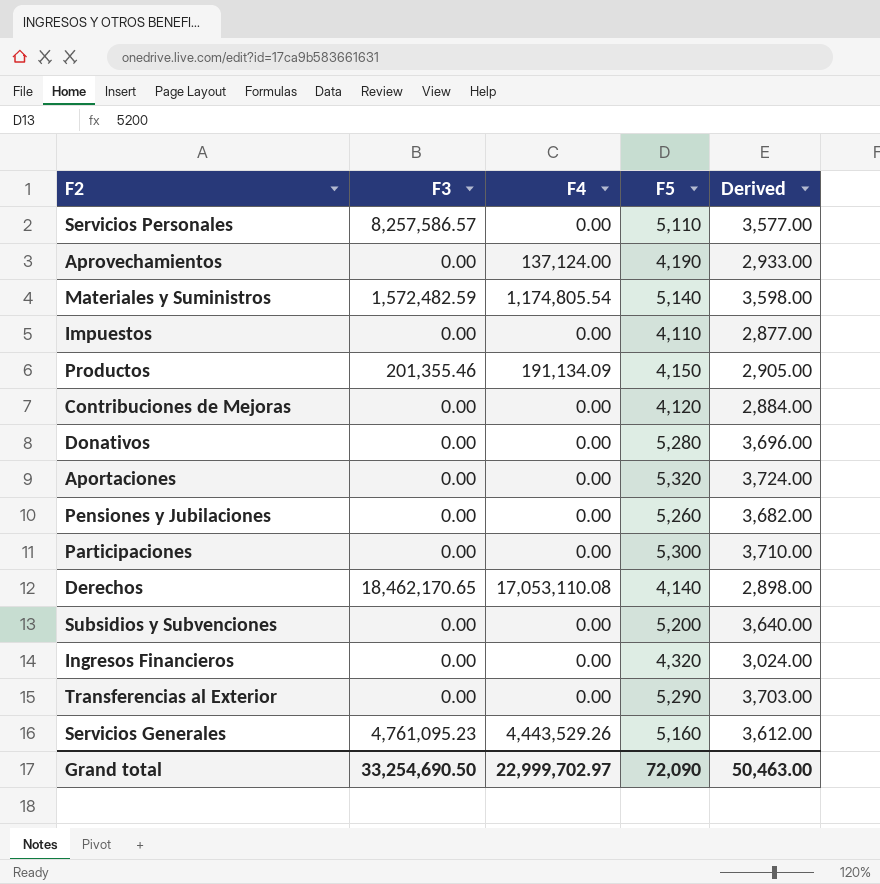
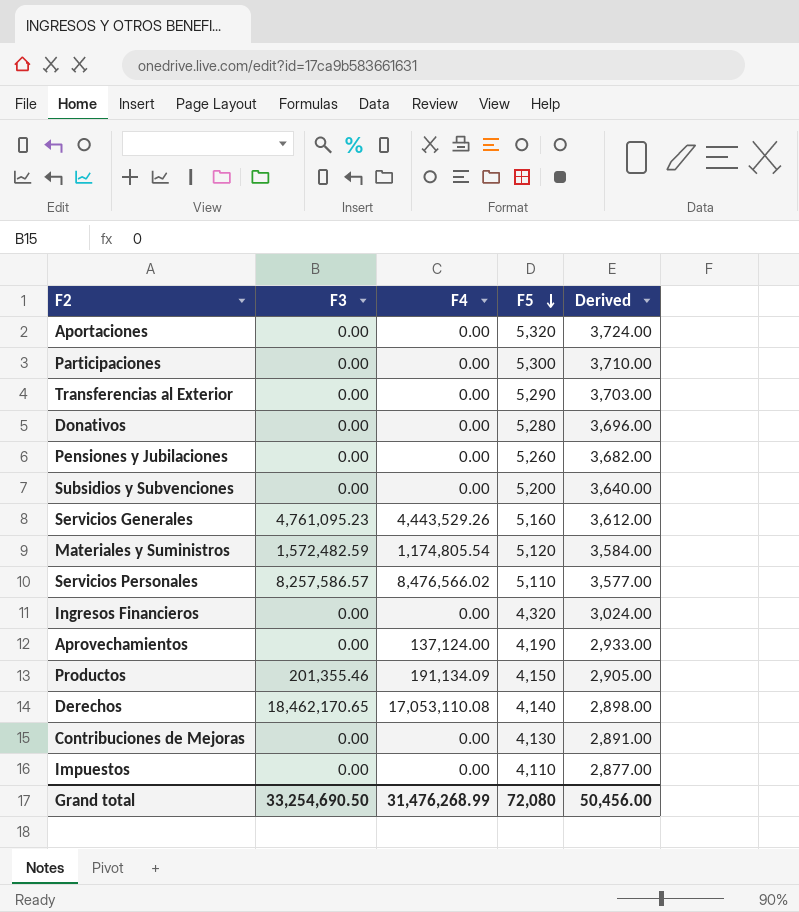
row order: none -> F5 descending
Materiales y Suministros | F5: 5,140 -> 5,120
Materiales y Suministros | Derived: 3,598.00 -> 3,584.00
Servicios Personales | F4: 0.00 -> 8,476,566.02
Contribuciones de Mejoras | F5: 4,120 -> 4,130
Contribuciones de Mejoras | Derived: 2,884.00 -> 2,891.00
Grand total | F4: 22,999,702.97 -> 31,476,268.99
Grand total | F5: 72,090 -> 72,080
Grand total | Derived: 50,463.00 -> 50,456.00

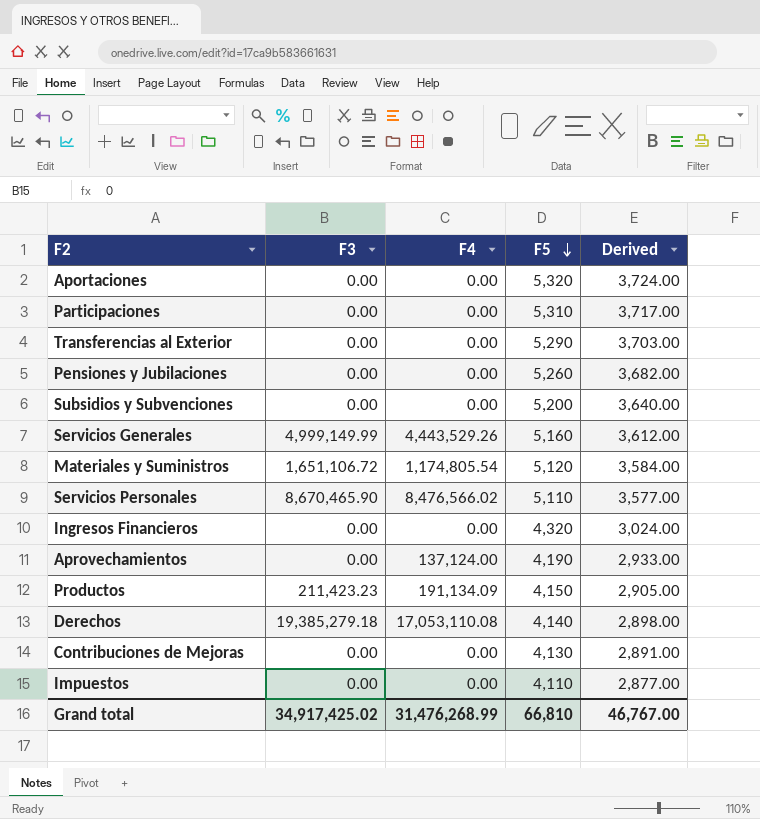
row Donativos: 0.00 | 0.00 | 5,280 | 3,696.00 -> none
Participaciones | F5: 5,300 -> 5,310
Participaciones | Derived: 3,710.00 -> 3,717.00
Servicios Generales | F3: 4,761,095.23 -> 4,999,149.99
Materiales y Suministros | F3: 1,572,482.59 -> 1,651,106.72
Servicios Personales | F3: 8,257,586.57 -> 8,670,465.90
Productos | F3: 201,355.46 -> 211,423.23
Derechos | F3: 18,462,170.65 -> 19,385,279.18
Grand total | F3: 33,254,690.50 -> 34,917,425.02
Grand total | F5: 72,080 -> 66,810
Grand total | Derived: 50,456.00 -> 46,767.00

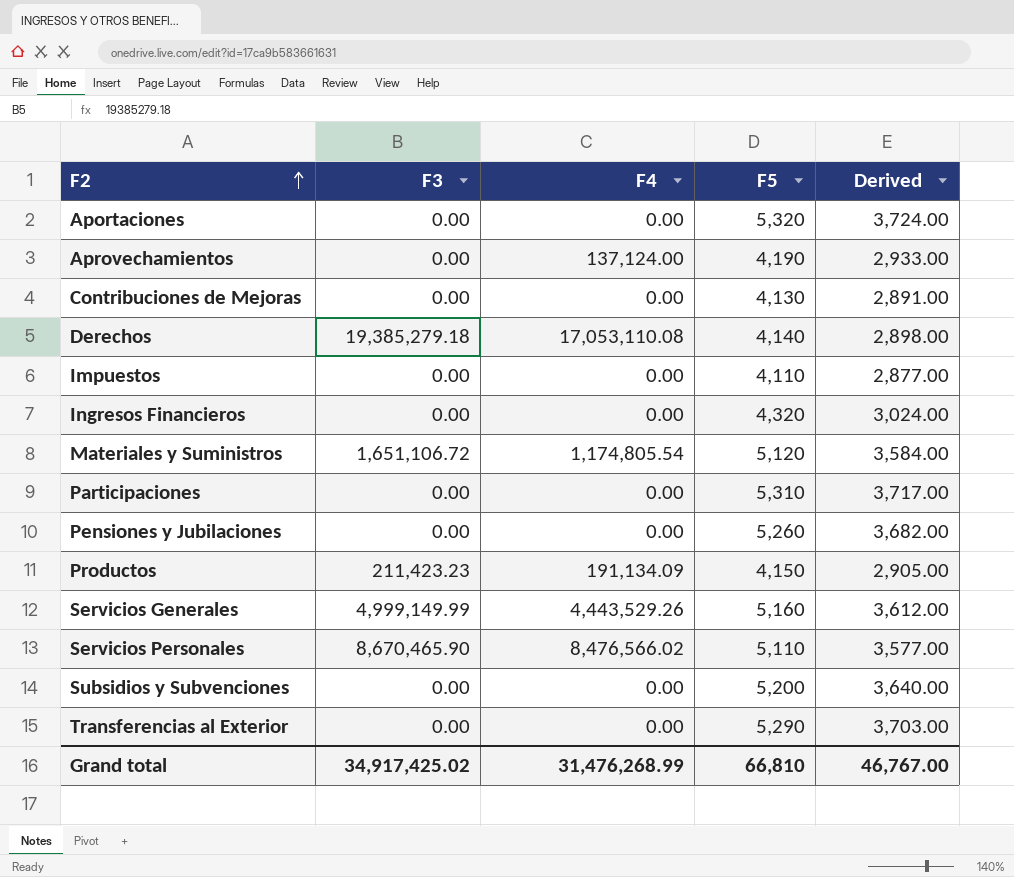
row order: F5 descending -> F2 ascending

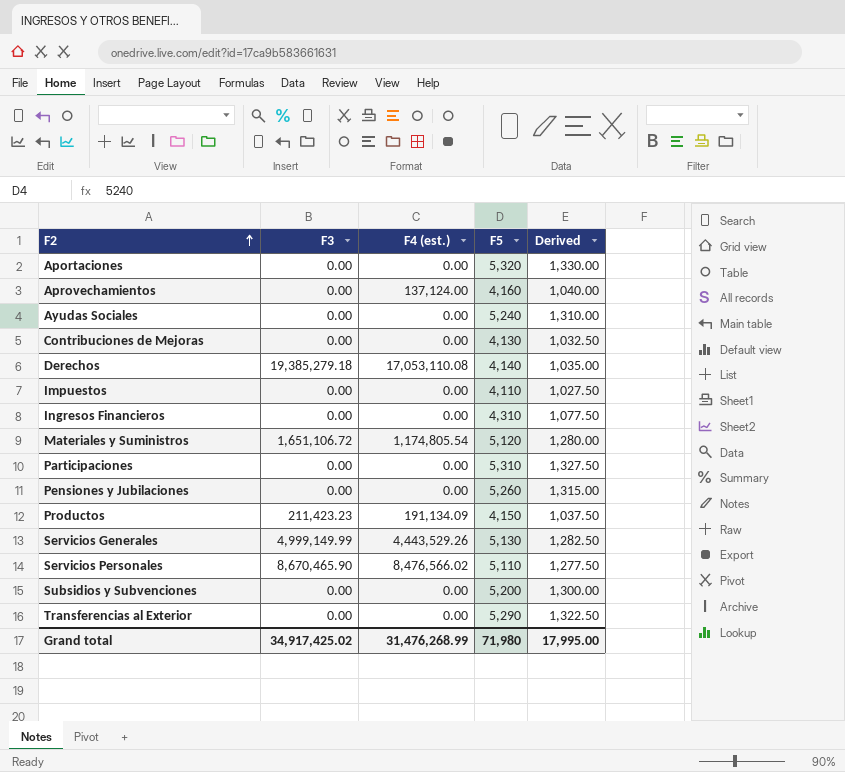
column name: F4 -> F4 (est.)
column Derived | formula: [F5] * 0.7 -> [F5] * 0.25
Aprovechamientos | F5: 4,190 -> 4,160
row Ayudas Sociales: none -> 0.00 | 0.00 | 5,240 | 1,310.00
Ingresos Financieros | F5: 4,320 -> 4,310
Servicios Generales | F5: 5,160 -> 5,130
Grand total | F5: 66,810 -> 71,980
Grand total | Derived: 46,767.00 -> 17,995.00

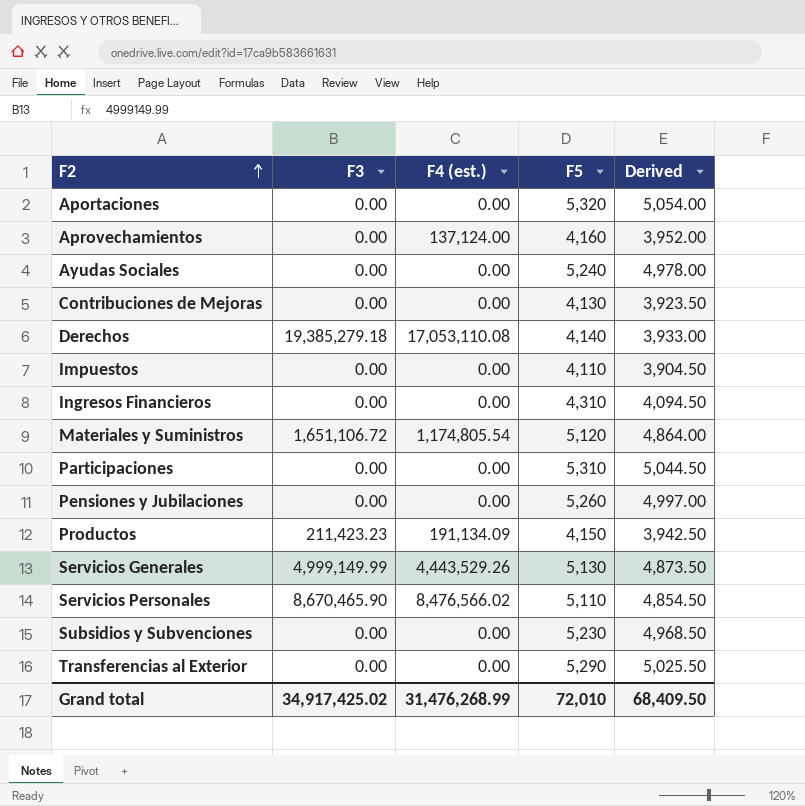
column Derived | formula: [F5] * 0.25 -> [F5] * 0.95
Subsidios y Subvenciones | F5: 5,200 -> 5,230
Grand total | F5: 71,980 -> 72,010
Grand total | Derived: 17,995.00 -> 68,409.50

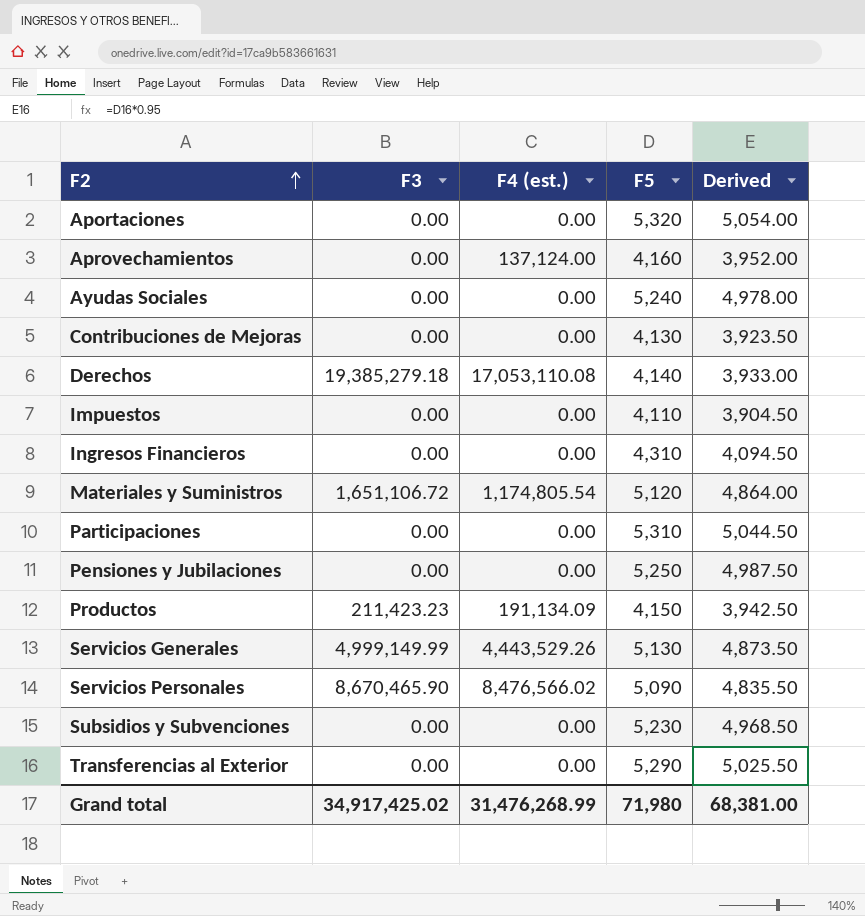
Pensiones y Jubilaciones | F5: 5,260 -> 5,250
Pensiones y Jubilaciones | Derived: 4,997.00 -> 4,987.50
Servicios Personales | F5: 5,110 -> 5,090
Servicios Personales | Derived: 4,854.50 -> 4,835.50
Grand total | F5: 72,010 -> 71,980
Grand total | Derived: 68,409.50 -> 68,381.00

